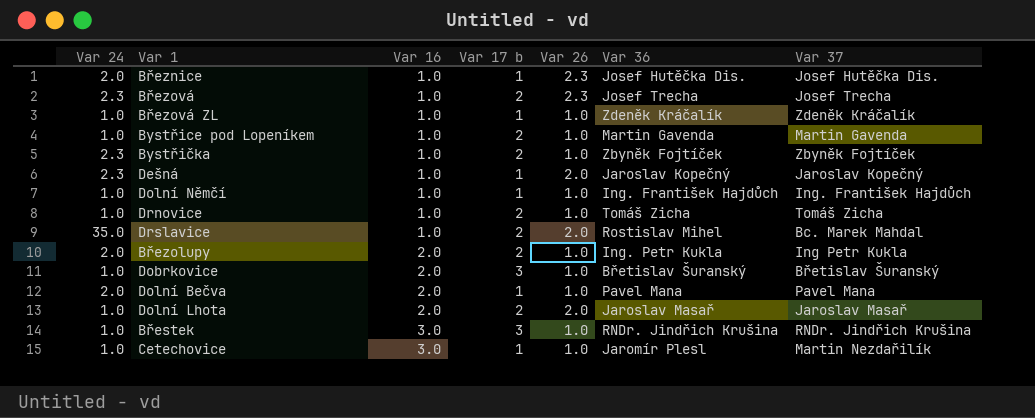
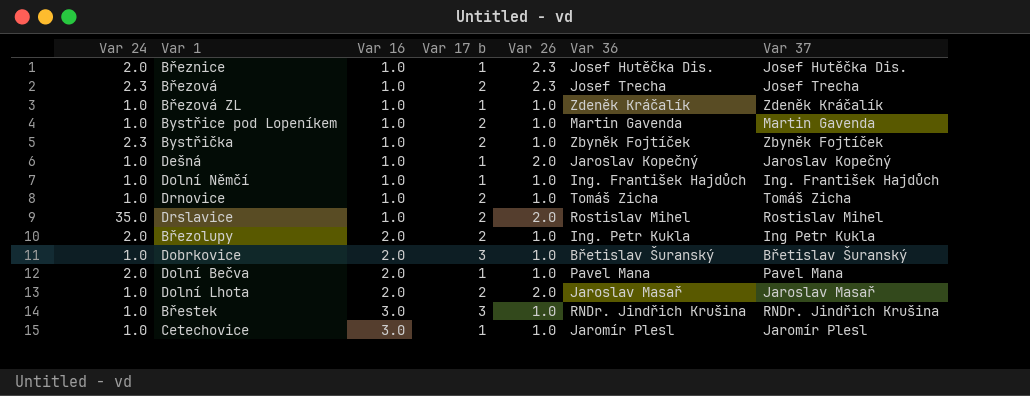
Dešná | Var 24: 2.3 -> 1.0
Drslavice | Var 37: Bc. Marek Mahdal -> Rostislav Mihel
Cetechovice | Var 37: Martin Nezdařilík -> Jaromír Plesl

